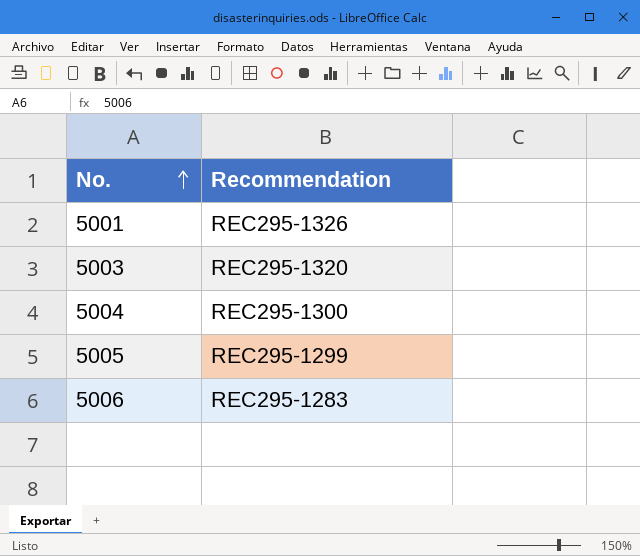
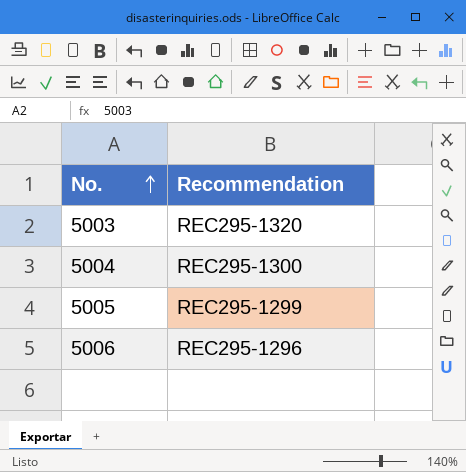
row 5001: REC295-1326 -> none
5006 | Recommendation: REC295-1283 -> REC295-1296

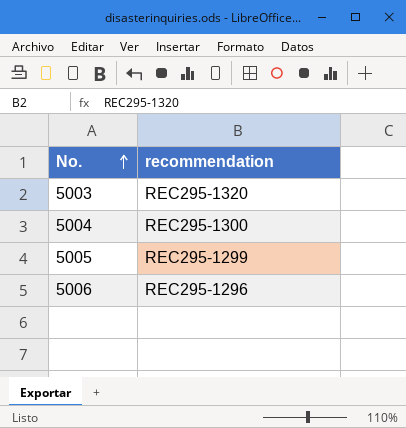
column name: Recommendation -> recommendation

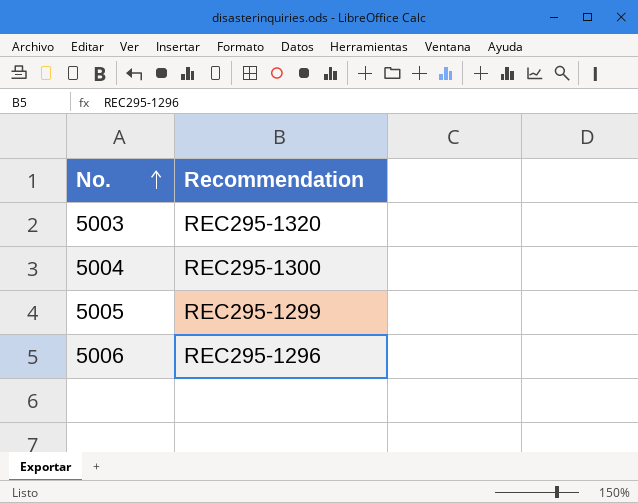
column name: recommendation -> Recommendation

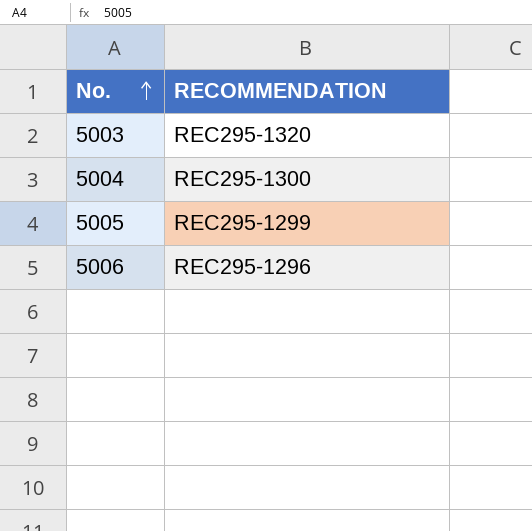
column name: Recommendation -> RECOMMENDATION

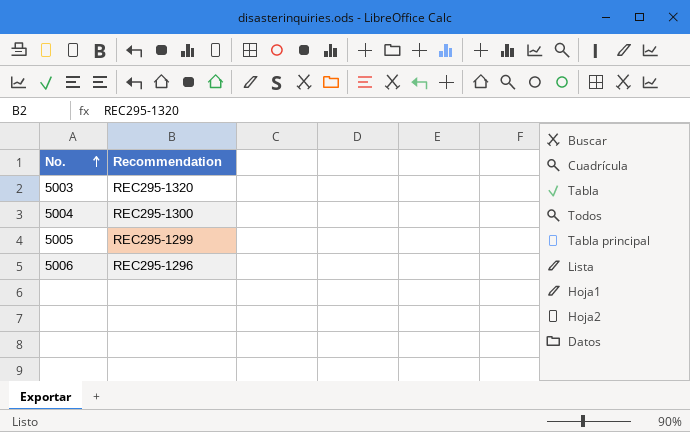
column name: RECOMMENDATION -> Recommendation

